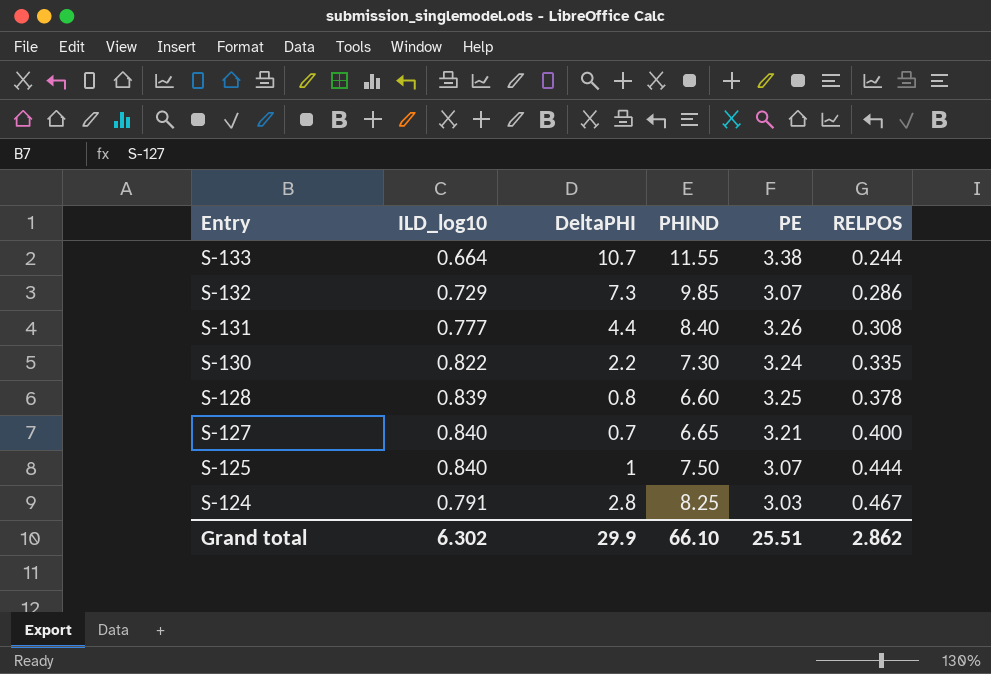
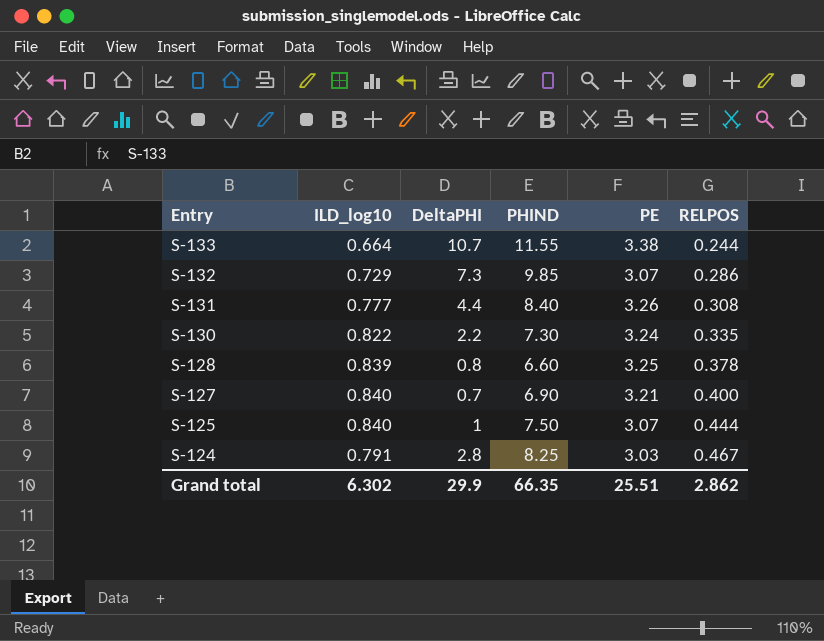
S-127 | PHIND: 6.65 -> 6.90
Grand total | PHIND: 66.10 -> 66.35

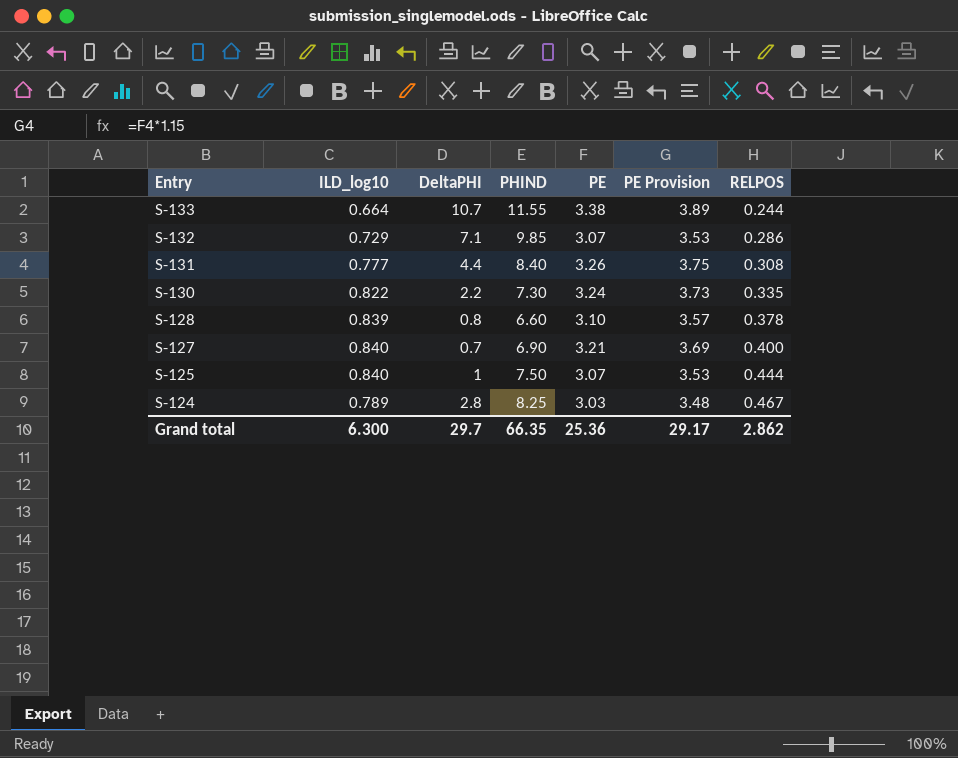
column PE Provision | formula: none -> [PE] * 1.15
S-132 | DeltaPHI: 7.3 -> 7.1
S-128 | PE: 3.25 -> 3.10
S-124 | ILD_log10: 0.791 -> 0.789
Grand total | ILD_log10: 6.302 -> 6.300
Grand total | DeltaPHI: 29.9 -> 29.7
Grand total | PE: 25.51 -> 25.36

